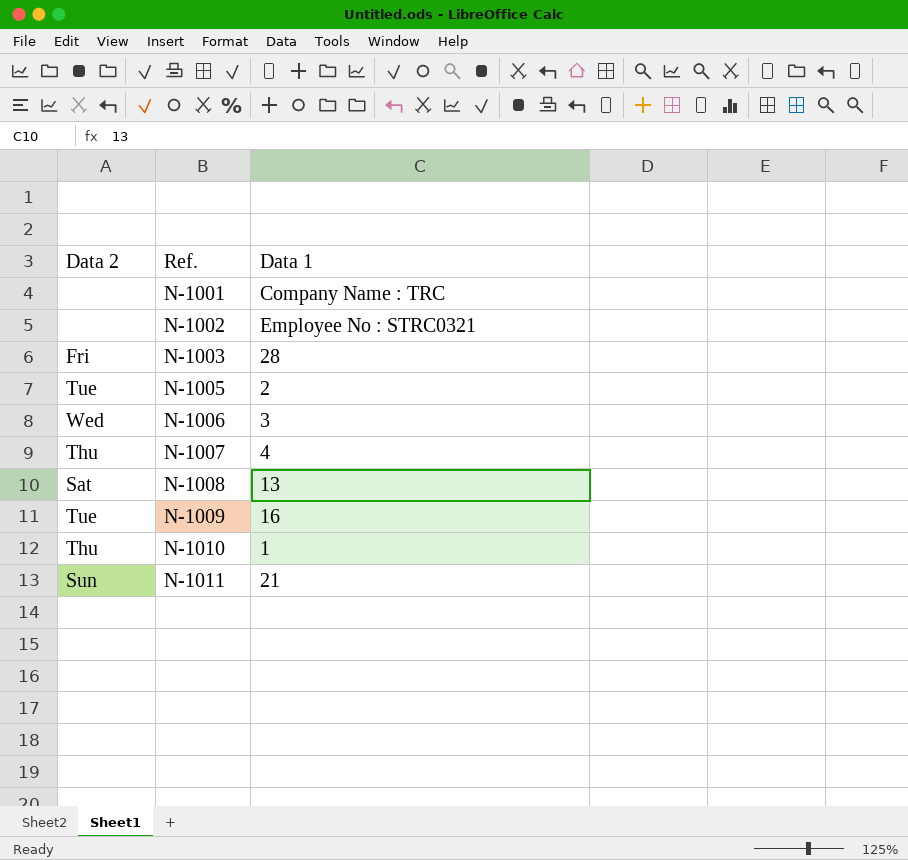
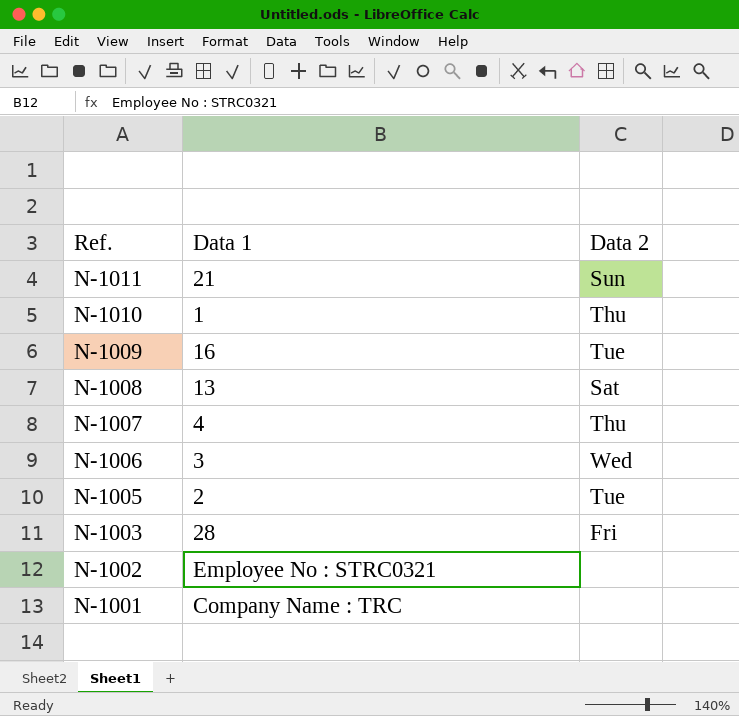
row order: Ref. ascending -> Ref. descending
column Data 2 | position: 1 -> 3

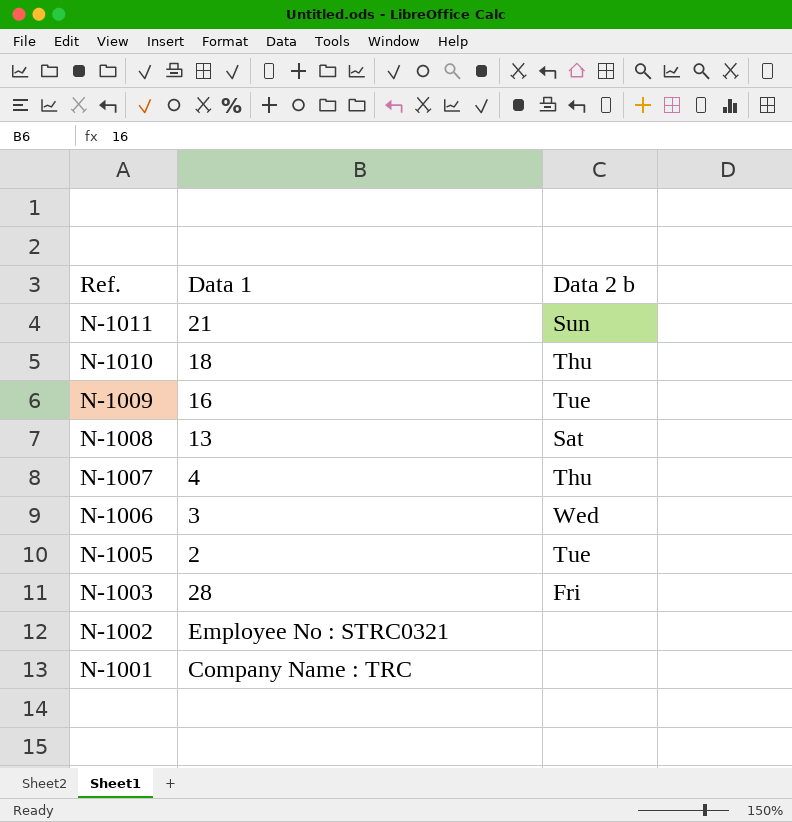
column name: Data 2 -> Data 2 b
N-1010 | Data 1: 1 -> 18

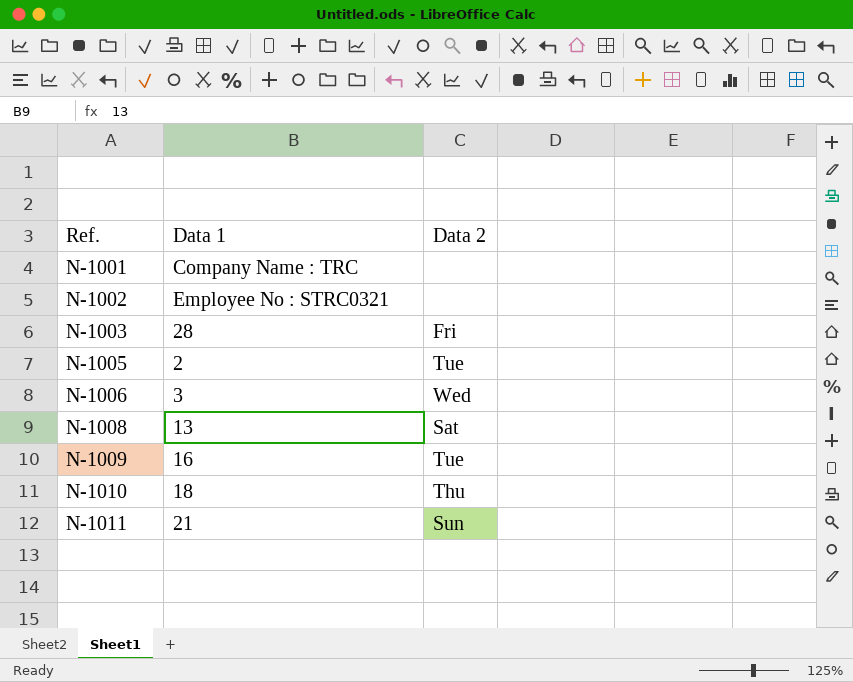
row order: Ref. descending -> Ref. ascending
column name: Data 2 b -> Data 2
row N-1007: 4 | Thu -> none

